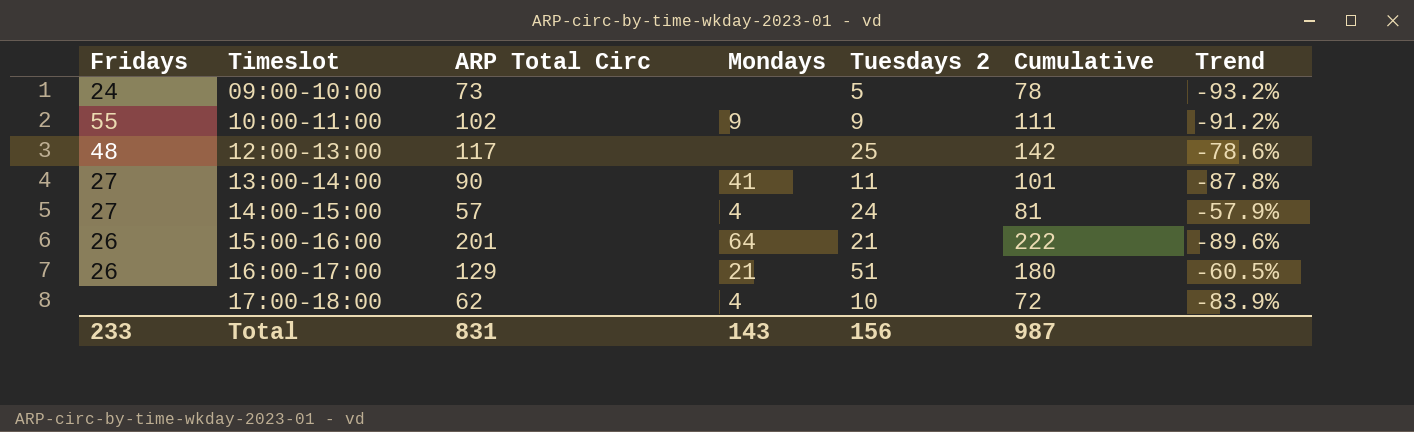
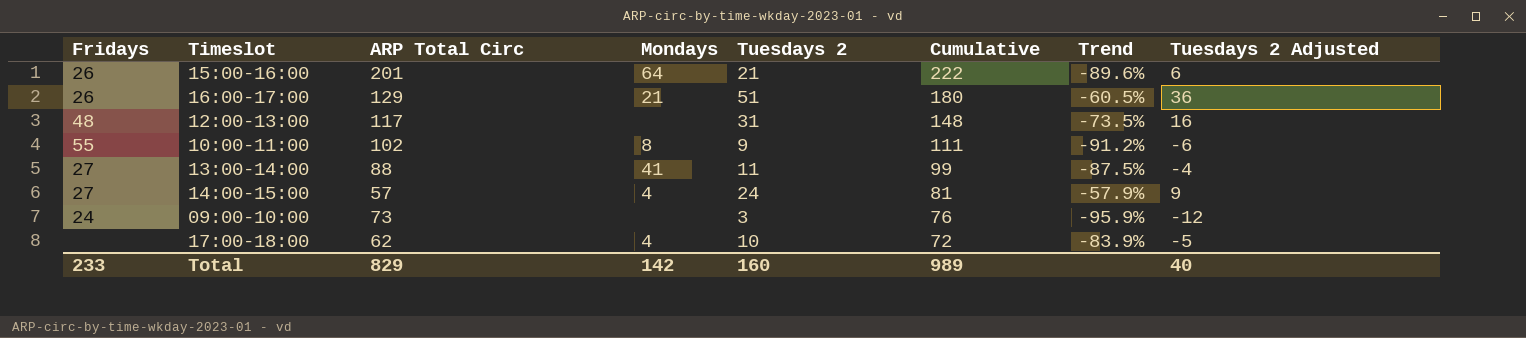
row order: Timeslot ascending -> Cumulative descending
column Tuesdays 2 Adjusted | formula: none -> [Tuesdays 2] - 15
12:00-13:00 | Tuesdays 2: 25 -> 31
12:00-13:00 | Cumulative: 142 -> 148
12:00-13:00 | Trend: -78.6% -> -73.5%
10:00-11:00 | Mondays: 9 -> 8
13:00-14:00 | ARP Total Circ: 90 -> 88
13:00-14:00 | Cumulative: 101 -> 99
13:00-14:00 | Trend: -87.8% -> -87.5%
09:00-10:00 | Tuesdays 2: 5 -> 3
09:00-10:00 | Cumulative: 78 -> 76
09:00-10:00 | Trend: -93.2% -> -95.9%
Total | ARP Total Circ: 831 -> 829
Total | Mondays: 143 -> 142
Total | Tuesdays 2: 156 -> 160
Total | Cumulative: 987 -> 989

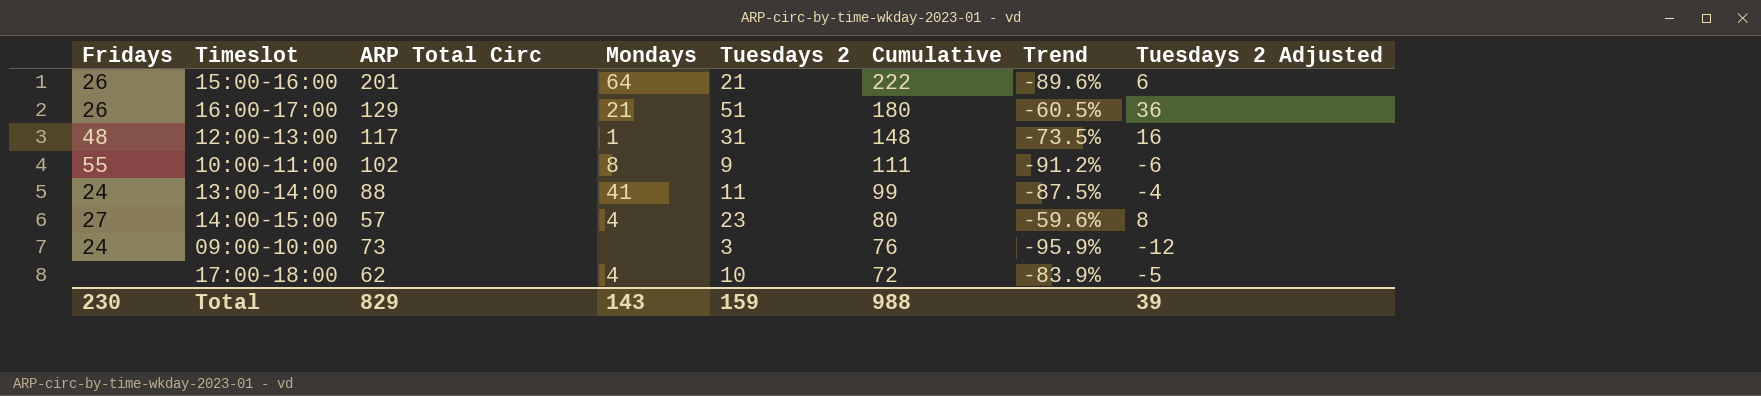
12:00-13:00 | Mondays: none -> 1
13:00-14:00 | Fridays: 27 -> 24
14:00-15:00 | Tuesdays 2: 24 -> 23
14:00-15:00 | Cumulative: 81 -> 80
14:00-15:00 | Trend: -57.9% -> -59.6%
14:00-15:00 | Tuesdays 2 Adjusted: 9 -> 8
Total | Fridays: 233 -> 230
Total | Mondays: 142 -> 143
Total | Tuesdays 2: 160 -> 159
Total | Cumulative: 989 -> 988
Total | Tuesdays 2 Adjusted: 40 -> 39

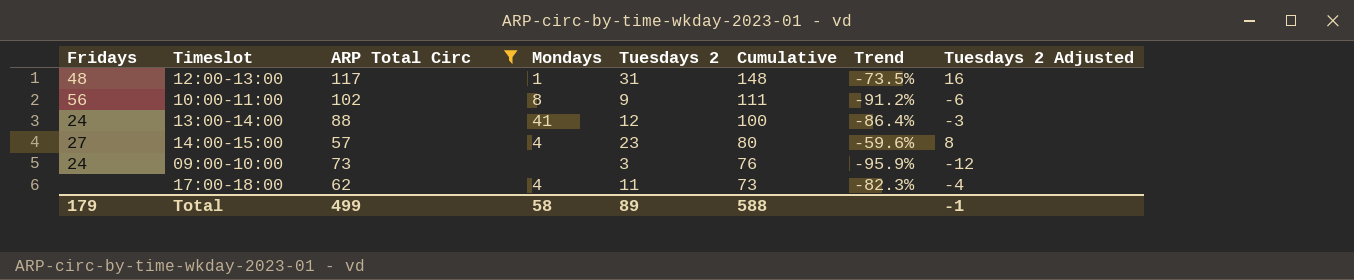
filter: none -> ARP Total Circ <= 117
10:00-11:00 | Fridays: 55 -> 56
13:00-14:00 | Tuesdays 2: 11 -> 12
13:00-14:00 | Cumulative: 99 -> 100
13:00-14:00 | Trend: -87.5% -> -86.4%
13:00-14:00 | Tuesdays 2 Adjusted: -4 -> -3
17:00-18:00 | Tuesdays 2: 10 -> 11
17:00-18:00 | Cumulative: 72 -> 73
17:00-18:00 | Trend: -83.9% -> -82.3%
17:00-18:00 | Tuesdays 2 Adjusted: -5 -> -4
Total | Fridays: 230 -> 179
Total | ARP Total Circ: 829 -> 499
Total | Mondays: 143 -> 58
Total | Tuesdays 2: 159 -> 89
Total | Cumulative: 988 -> 588
Total | Tuesdays 2 Adjusted: 39 -> -1

